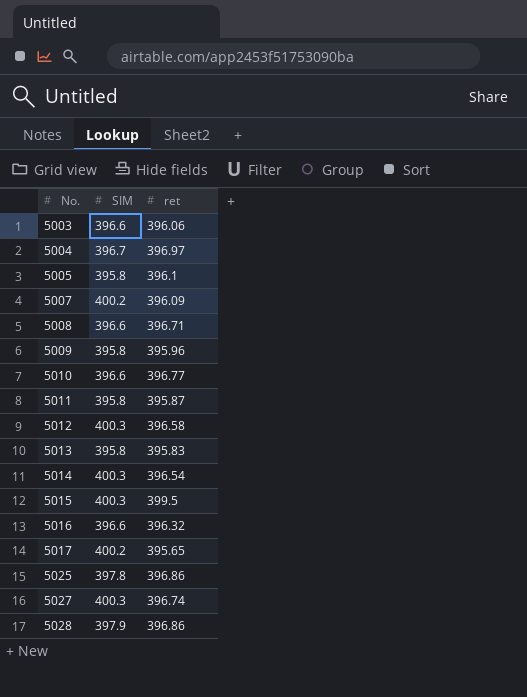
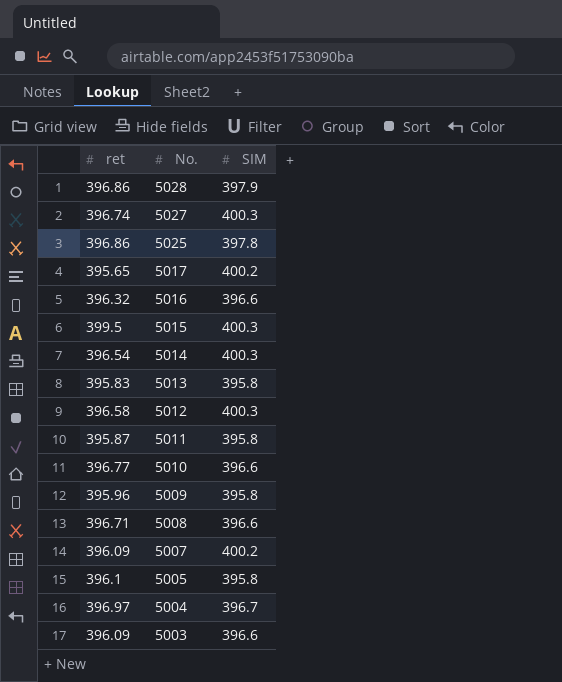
row order: No. ascending -> No. descending
column ret | position: 3 -> 1
5003 | ret: 396.06 -> 396.09

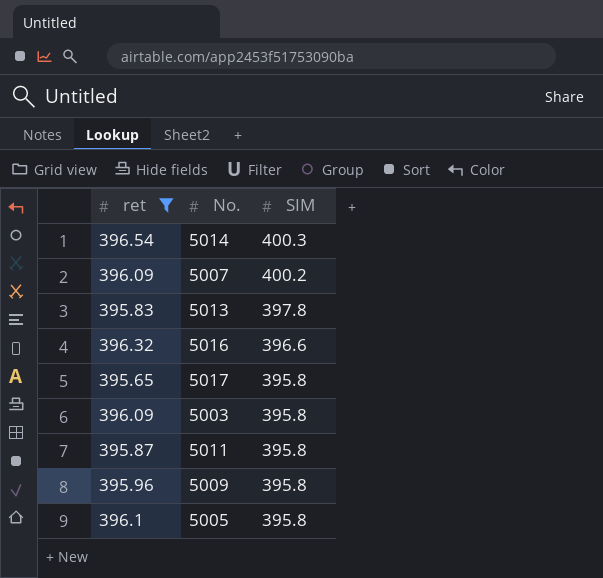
filter: none -> ret <= 396.54
row order: No. descending -> SIM descending
5013 | SIM: 395.8 -> 397.8
5017 | SIM: 400.2 -> 395.8
5003 | SIM: 396.6 -> 395.8

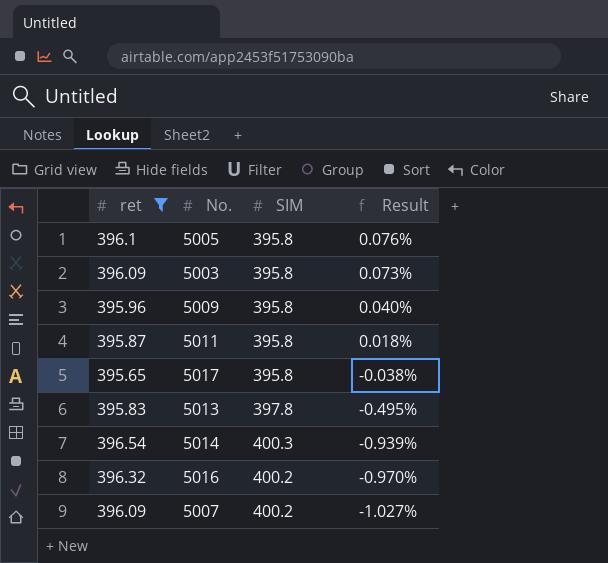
row order: SIM descending -> Result descending
column Result | formula: none -> ([ret] - [SIM]) / [SIM]
5016 | SIM: 396.6 -> 400.2

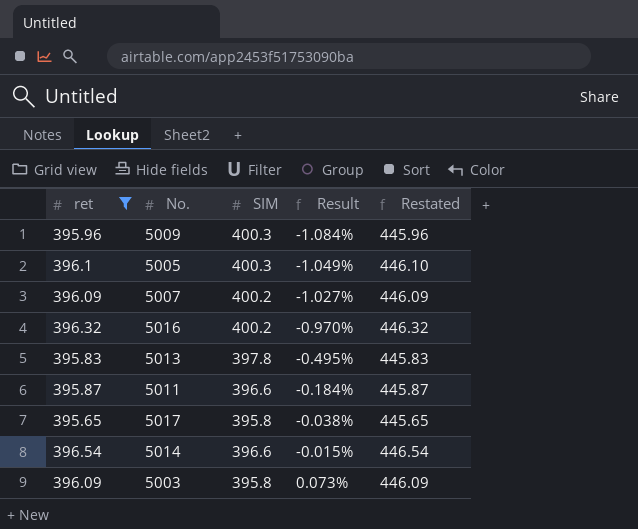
row order: Result descending -> Result ascending
column Restated | formula: none -> [ret] + 50
5009 | SIM: 395.8 -> 400.3
5009 | Result: 0.040% -> -1.084%
5005 | SIM: 395.8 -> 400.3
5005 | Result: 0.076% -> -1.049%
5011 | SIM: 395.8 -> 396.6
5011 | Result: 0.018% -> -0.184%
5014 | SIM: 400.3 -> 396.6
5014 | Result: -0.939% -> -0.015%

